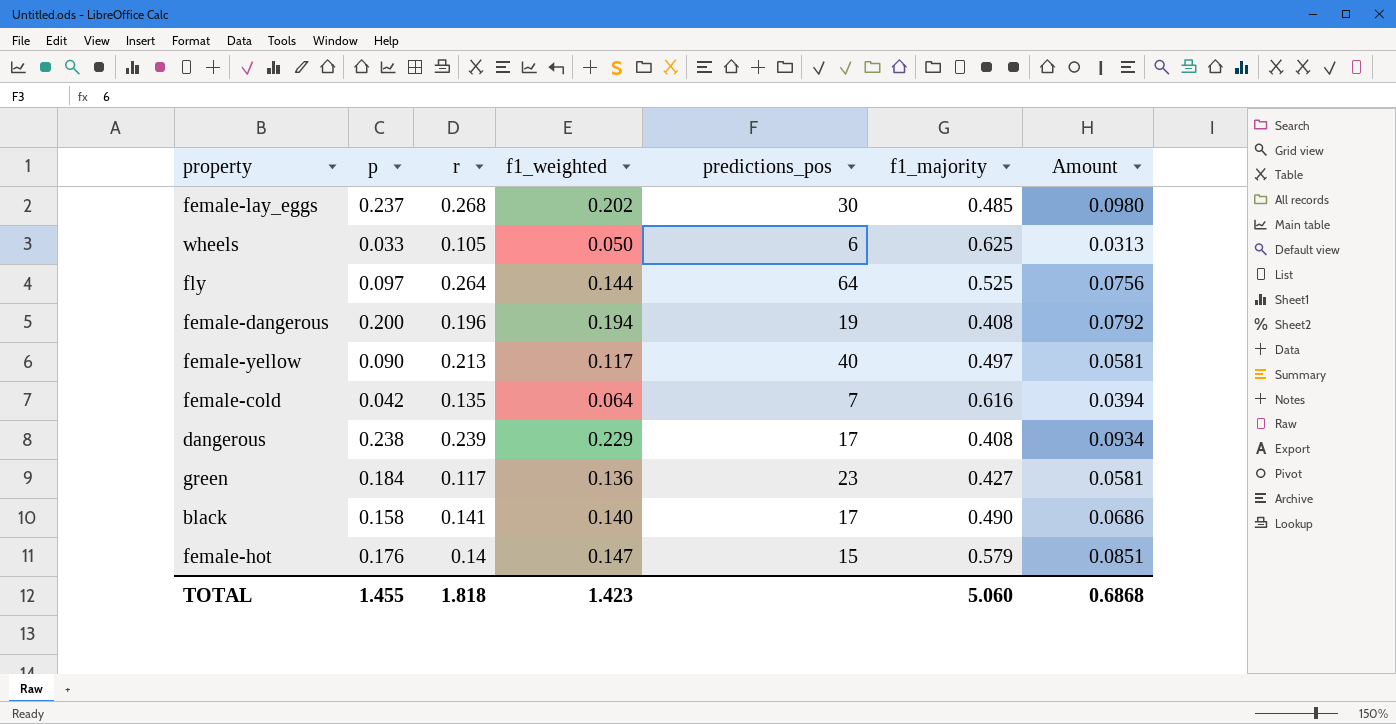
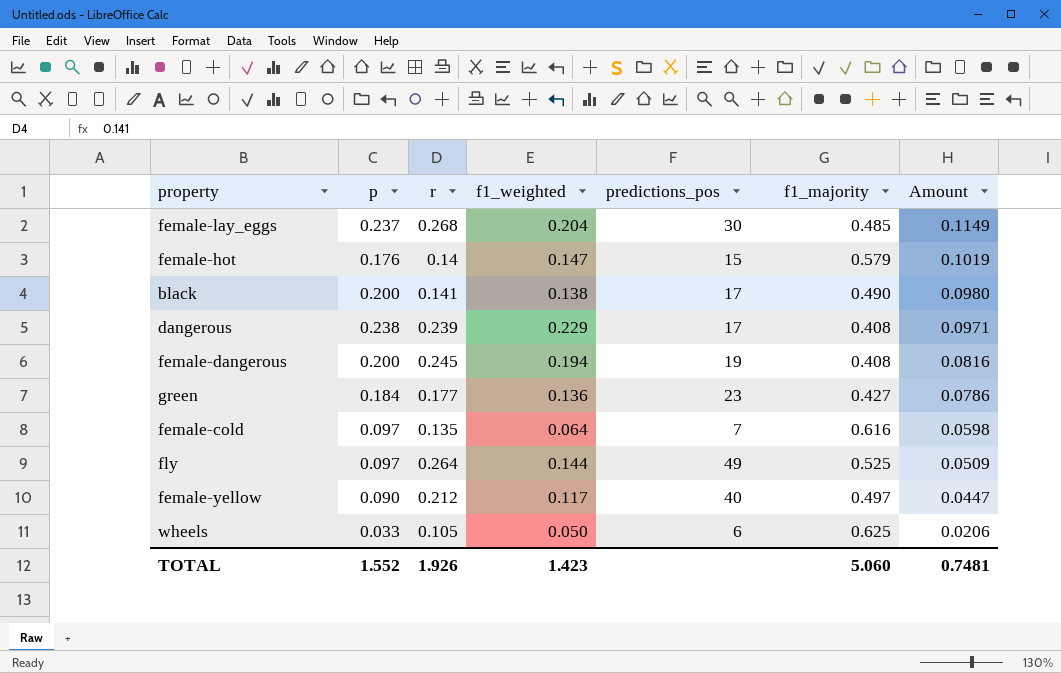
row order: none -> Amount descending
column Amount | formula: [f1_weighted] * [f1_majority] -> [p] * [f1_majority]
female-lay_eggs | f1_weighted: 0.202 -> 0.204
black | p: 0.158 -> 0.200
black | f1_weighted: 0.140 -> 0.138
female-dangerous | r: 0.196 -> 0.245
green | r: 0.117 -> 0.177
female-cold | p: 0.042 -> 0.097
fly | predictions_pos: 64 -> 49
female-yellow | r: 0.213 -> 0.212
TOTAL | p: 1.455 -> 1.552
TOTAL | r: 1.818 -> 1.926
TOTAL | Amount: 0.6868 -> 0.7481

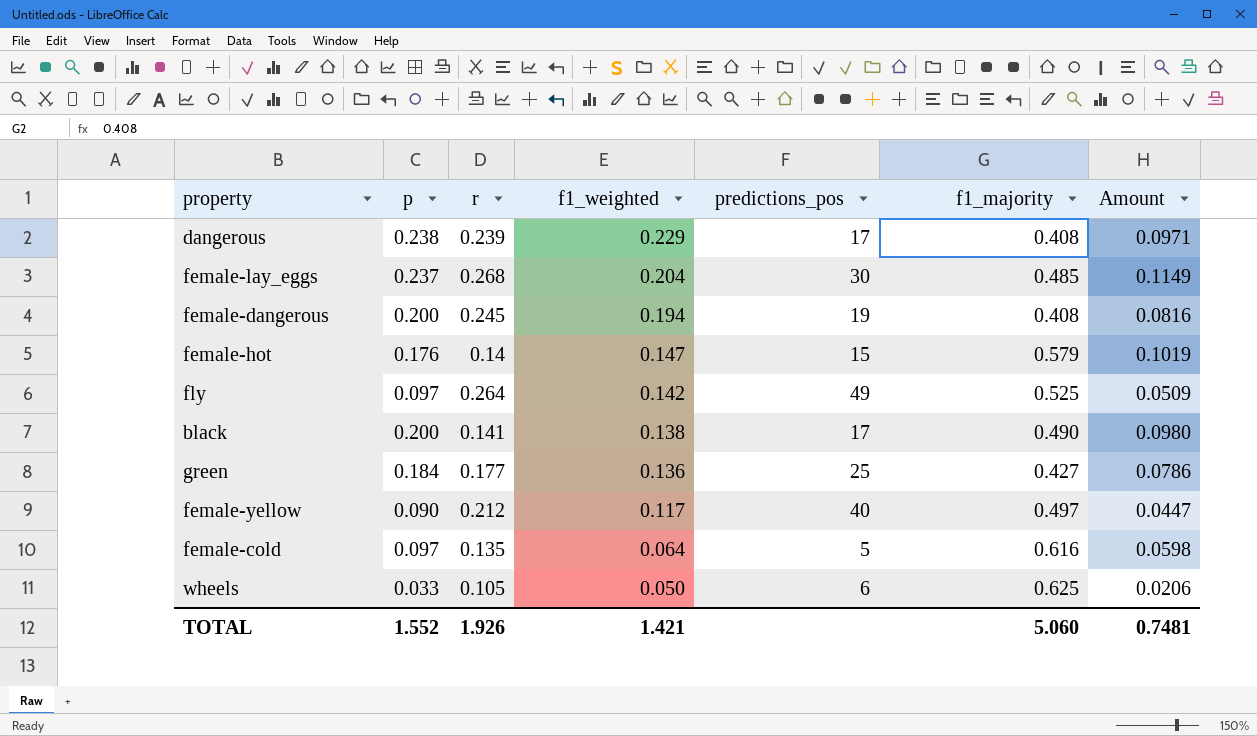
row order: Amount descending -> f1_weighted descending
fly | f1_weighted: 0.144 -> 0.142
green | predictions_pos: 23 -> 25
female-cold | predictions_pos: 7 -> 5
TOTAL | f1_weighted: 1.423 -> 1.421

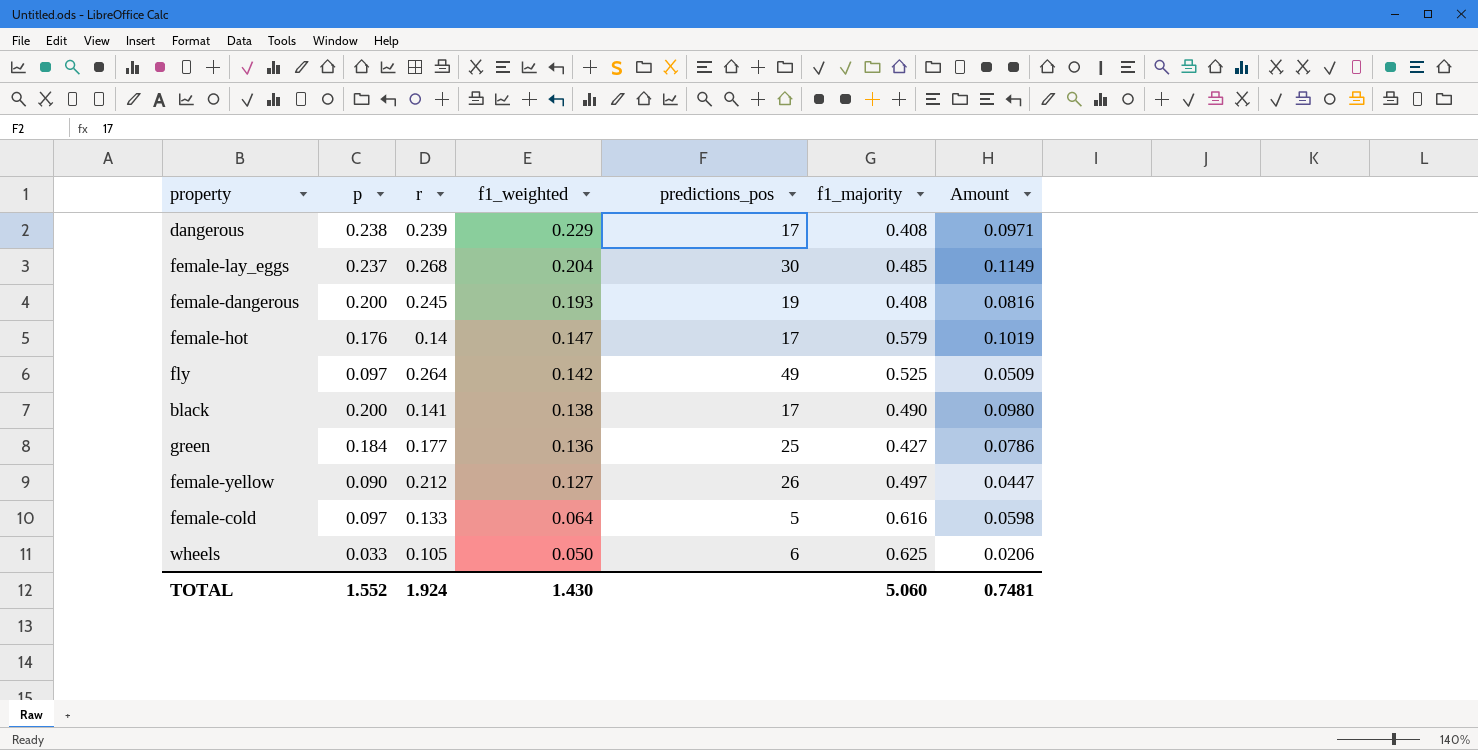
female-dangerous | f1_weighted: 0.194 -> 0.193
female-hot | predictions_pos: 15 -> 17
female-yellow | f1_weighted: 0.117 -> 0.127
female-yellow | predictions_pos: 40 -> 26
female-cold | r: 0.135 -> 0.133
TOTAL | r: 1.926 -> 1.924
TOTAL | f1_weighted: 1.421 -> 1.430

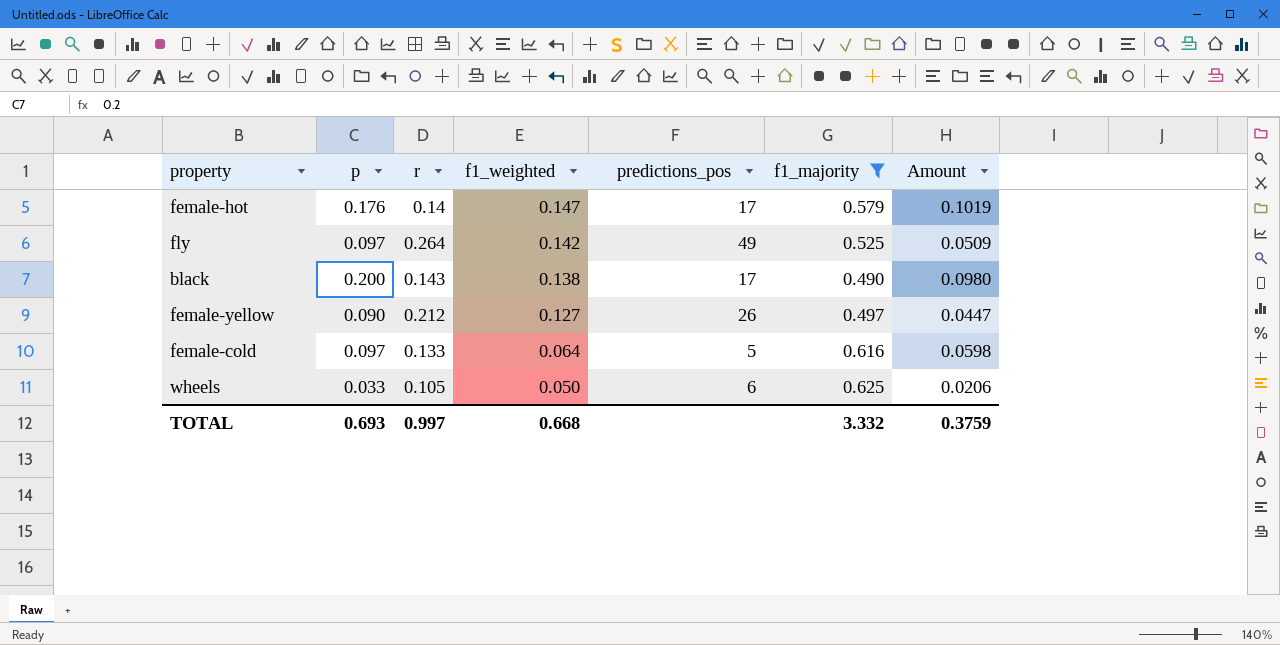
filter: none -> f1_majority >= 0.490
black | r: 0.141 -> 0.143
TOTAL | p: 1.552 -> 0.693
TOTAL | r: 1.924 -> 0.997
TOTAL | f1_weighted: 1.430 -> 0.668
TOTAL | f1_majority: 5.060 -> 3.332
TOTAL | Amount: 0.7481 -> 0.3759

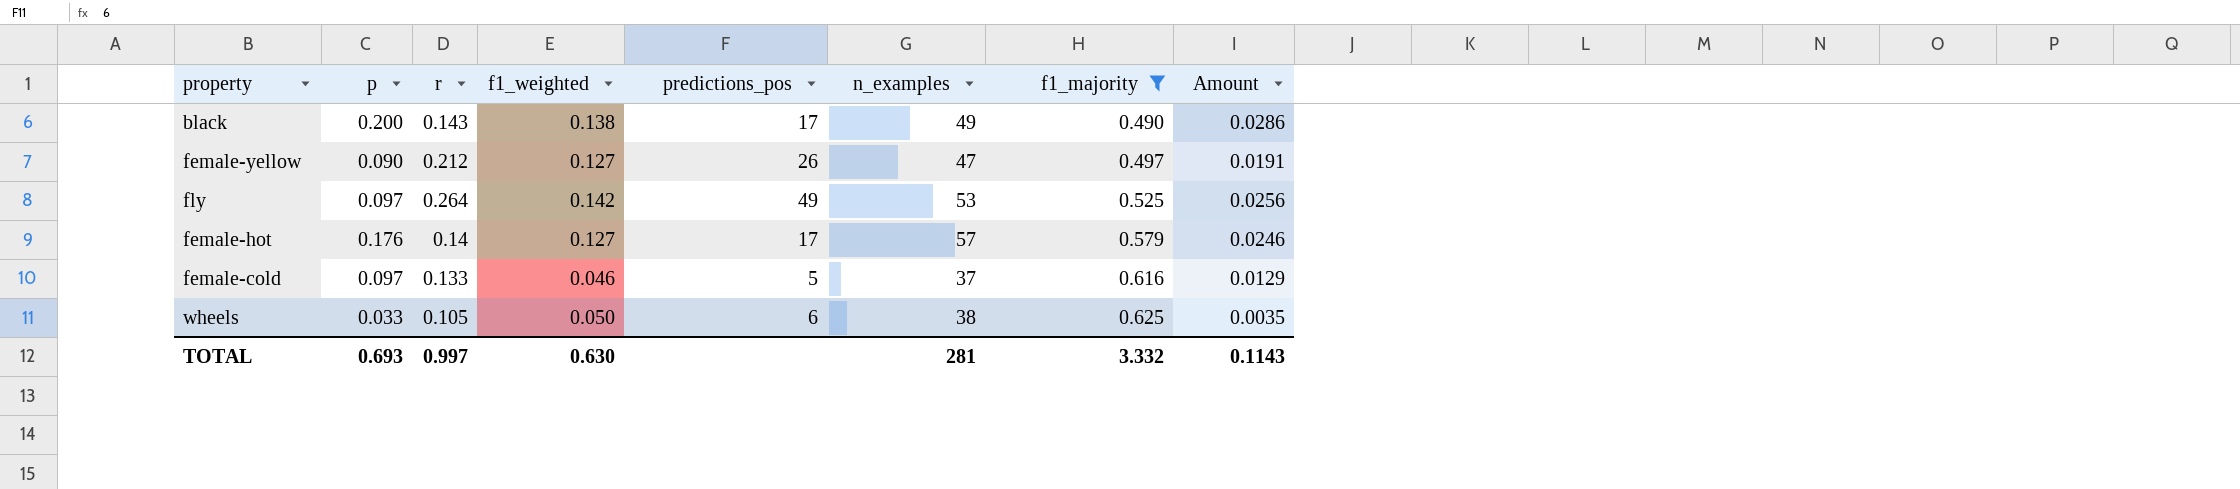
row order: f1_weighted descending -> f1_majority ascending
column n_examples | position: none -> 6
column Amount | formula: [p] * [f1_majority] -> [p] * [r]
female-hot | f1_weighted: 0.147 -> 0.127
female-cold | f1_weighted: 0.064 -> 0.046
TOTAL | f1_weighted: 0.668 -> 0.630
TOTAL | Amount: 0.3759 -> 0.1143

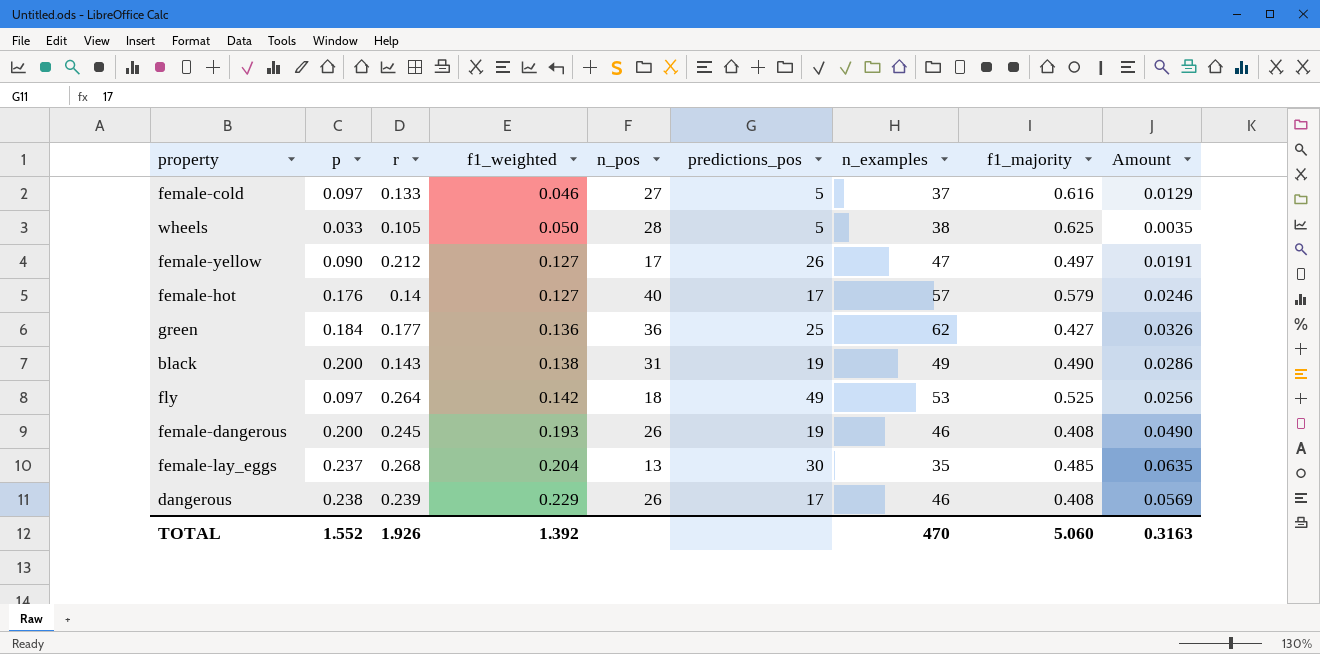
filter: f1_majority >= 0.490 -> none
row order: f1_majority ascending -> f1_weighted ascending
column n_pos | position: none -> 5
wheels | predictions_pos: 6 -> 5
black | predictions_pos: 17 -> 19
TOTAL | p: 0.693 -> 1.552
TOTAL | r: 0.997 -> 1.926
TOTAL | f1_weighted: 0.630 -> 1.392
TOTAL | n_examples: 281 -> 470
TOTAL | f1_majority: 3.332 -> 5.060
TOTAL | Amount: 0.1143 -> 0.3163

